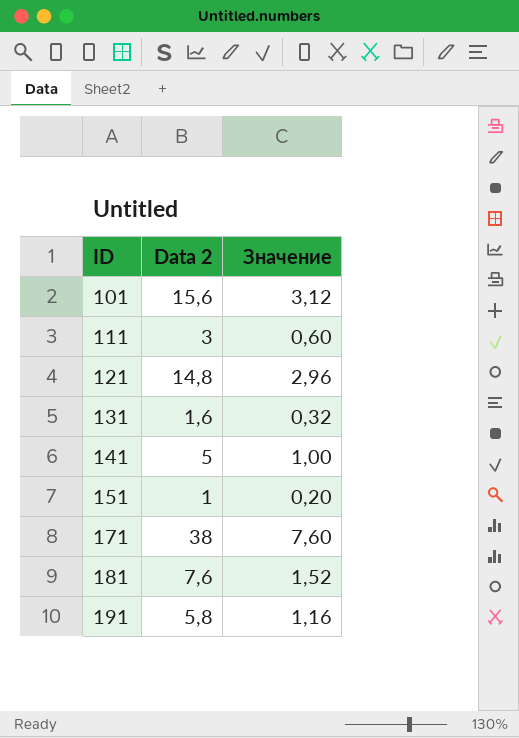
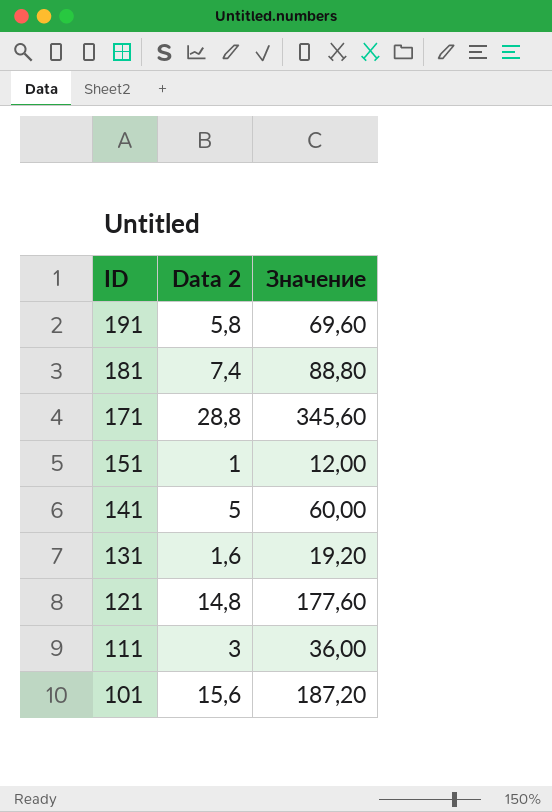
row order: ID ascending -> ID descending
column Значение | formula: [Data 2] * 0,2 -> [Data 2] * 12
181 | Data 2: 7,6 -> 7,4
171 | Data 2: 38 -> 28,8

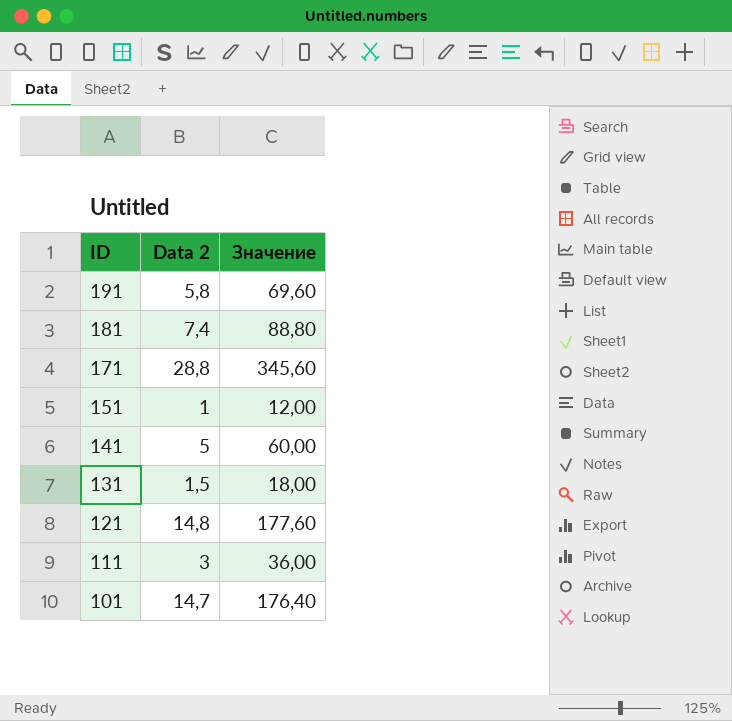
131 | Data 2: 1,6 -> 1,5
131 | Значение: 19,20 -> 18,00
101 | Data 2: 15,6 -> 14,7
101 | Значение: 187,20 -> 176,40

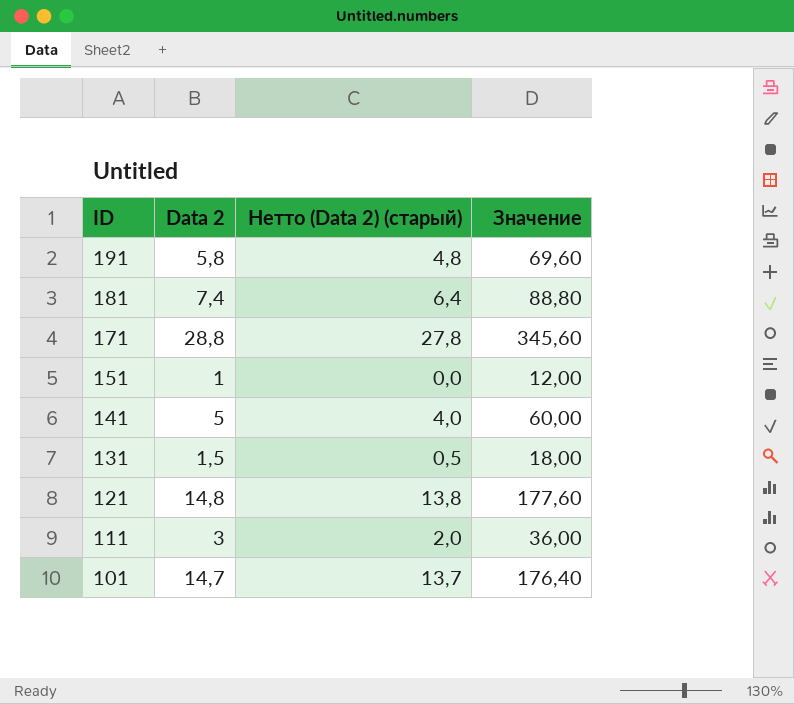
column Нетто (Data 2) (старый) | formula: none -> [Data 2] - 1

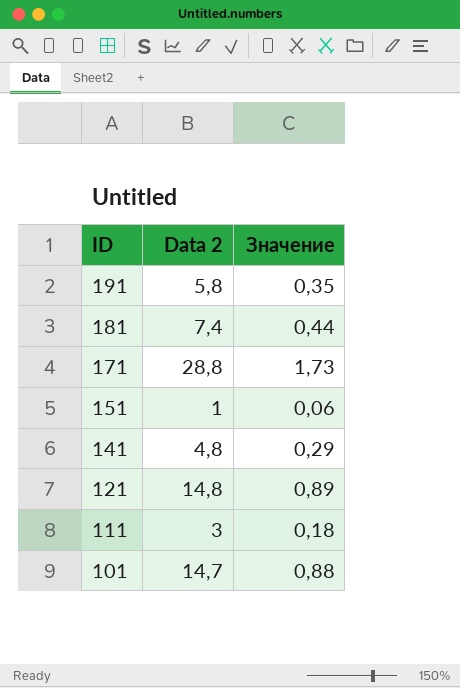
column Нетто (Data 2) (старый) | formula: [Data 2] - 1 -> none
column Значение | formula: [Data 2] * 12 -> [Data 2] * 0,06
row 131: 1,5 | 0,5 | 18,00 -> none
141 | Data 2: 5 -> 4,8

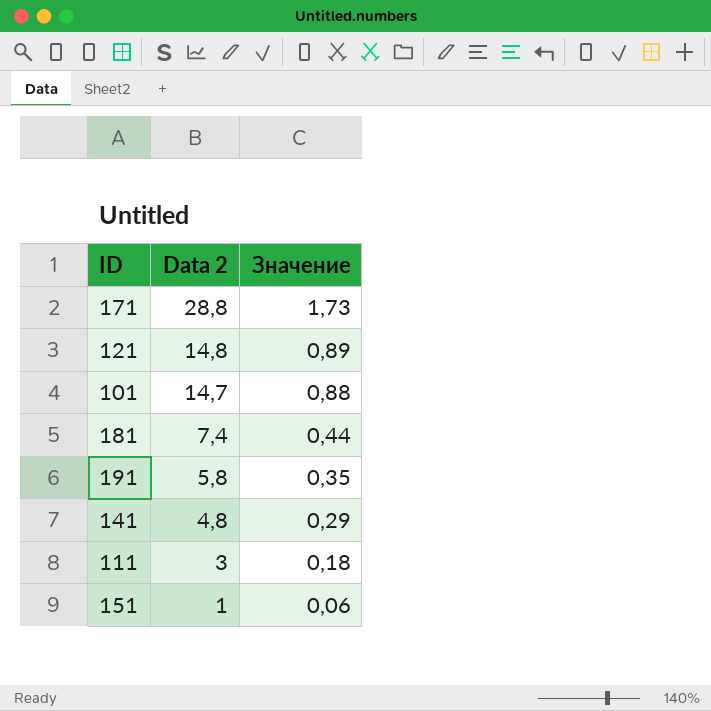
row order: ID descending -> Data 2 descending

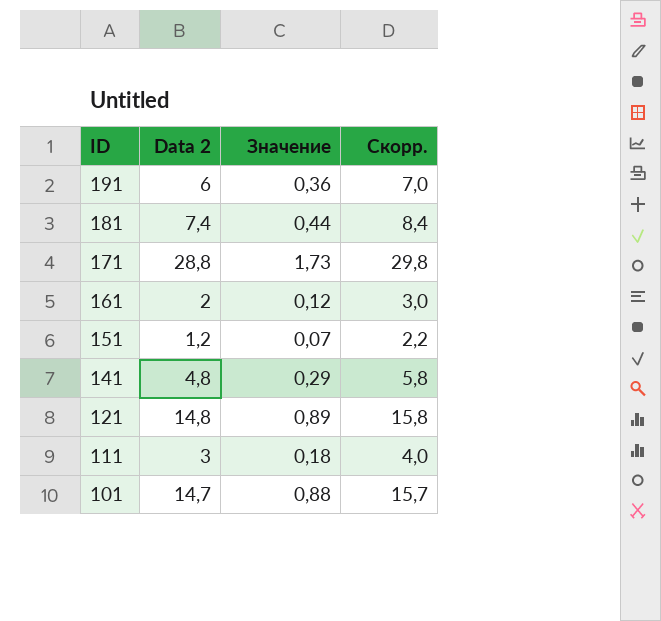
row order: Data 2 descending -> ID descending
column Скорр. | formula: none -> [Data 2] + 1
191 | Data 2: 5,8 -> 6
191 | Значение: 0,35 -> 0,36
row 161: none -> 2 | 0,12 | 3,0
151 | Data 2: 1 -> 1,2
151 | Значение: 0,06 -> 0,07

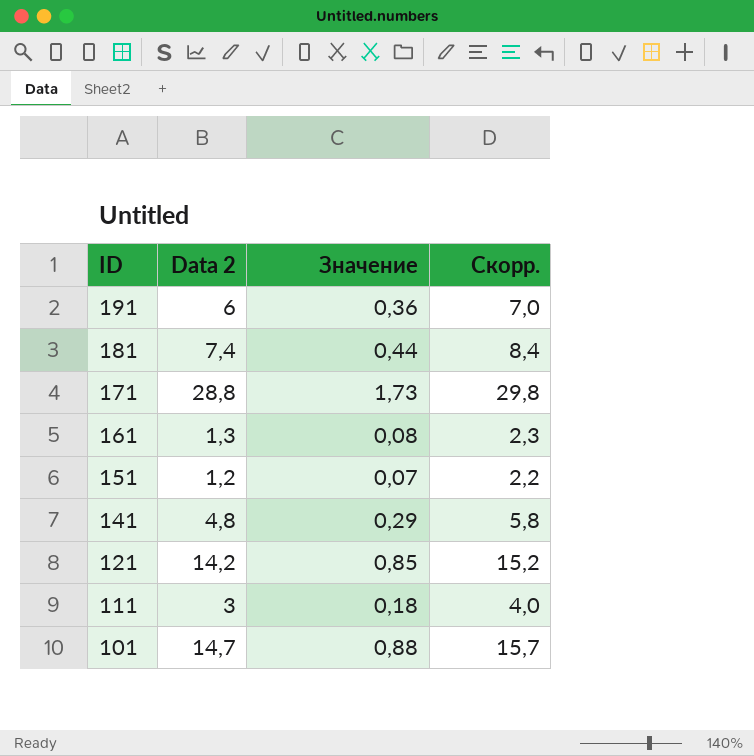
161 | Data 2: 2 -> 1,3
161 | Значение: 0,12 -> 0,08
161 | Скорр.: 3,0 -> 2,3
121 | Data 2: 14,8 -> 14,2
121 | Значение: 0,89 -> 0,85
121 | Скорр.: 15,8 -> 15,2

